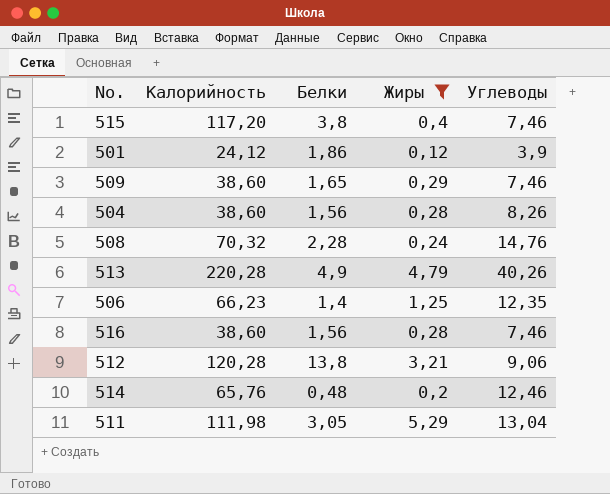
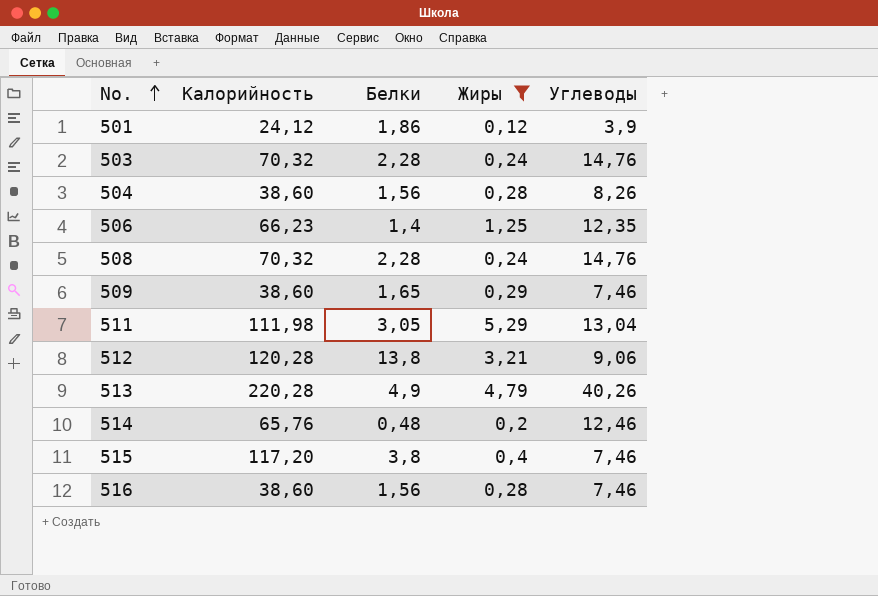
row order: none -> No. ascending
row 503: none -> 70,32 | 2,28 | 0,24 | 14,76

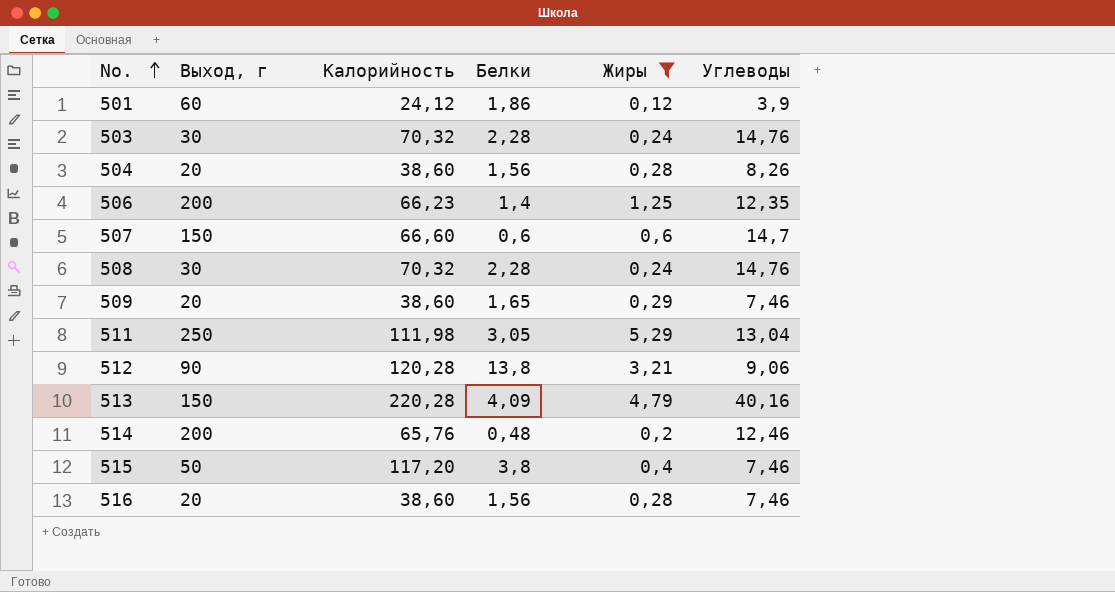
column Выход, г | position: none -> 2
row 507: none -> 150 | 66,60 | 0,6 | 0,6 | 14,7
513 | Белки: 4,9 -> 4,09
513 | Углеводы: 40,26 -> 40,16

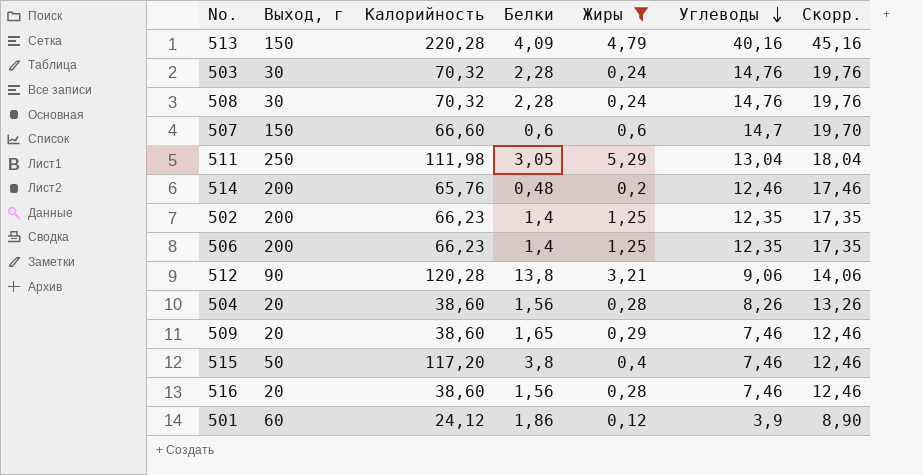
row order: No. ascending -> Углеводы descending
column Скорр. | formula: none -> [Углеводы] + 5
row 502: none -> 200 | 66,23 | 1,4 | 1,25 | 12,35 | 17,35

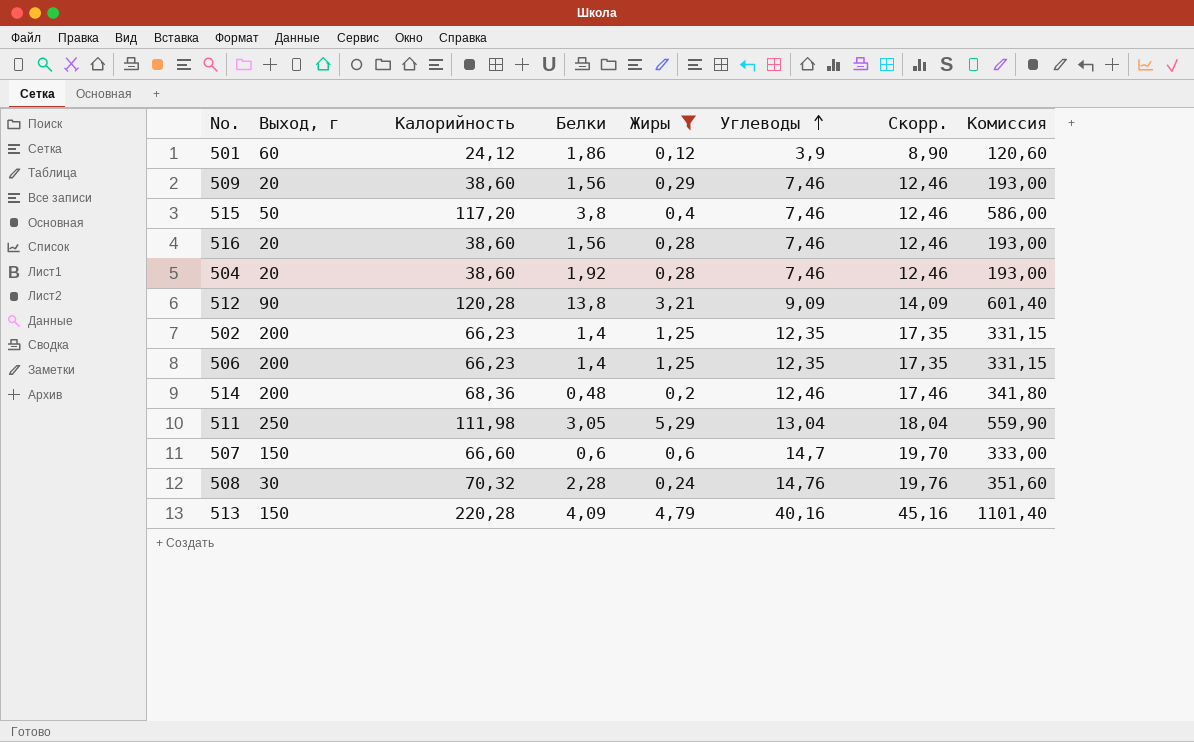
row order: Углеводы descending -> Углеводы ascending
column Комиссия | formula: none -> [Калорийность] * 5
row 503: 30 | 70,32 | 2,28 | 0,24 | 14,76 | 19,76 -> none
509 | Белки: 1,65 -> 1,56
504 | Белки: 1,56 -> 1,92
504 | Углеводы: 8,26 -> 7,46
504 | Скорр.: 13,26 -> 12,46
512 | Углеводы: 9,06 -> 9,09
512 | Скорр.: 14,06 -> 14,09
514 | Калорийность: 65,76 -> 68,36

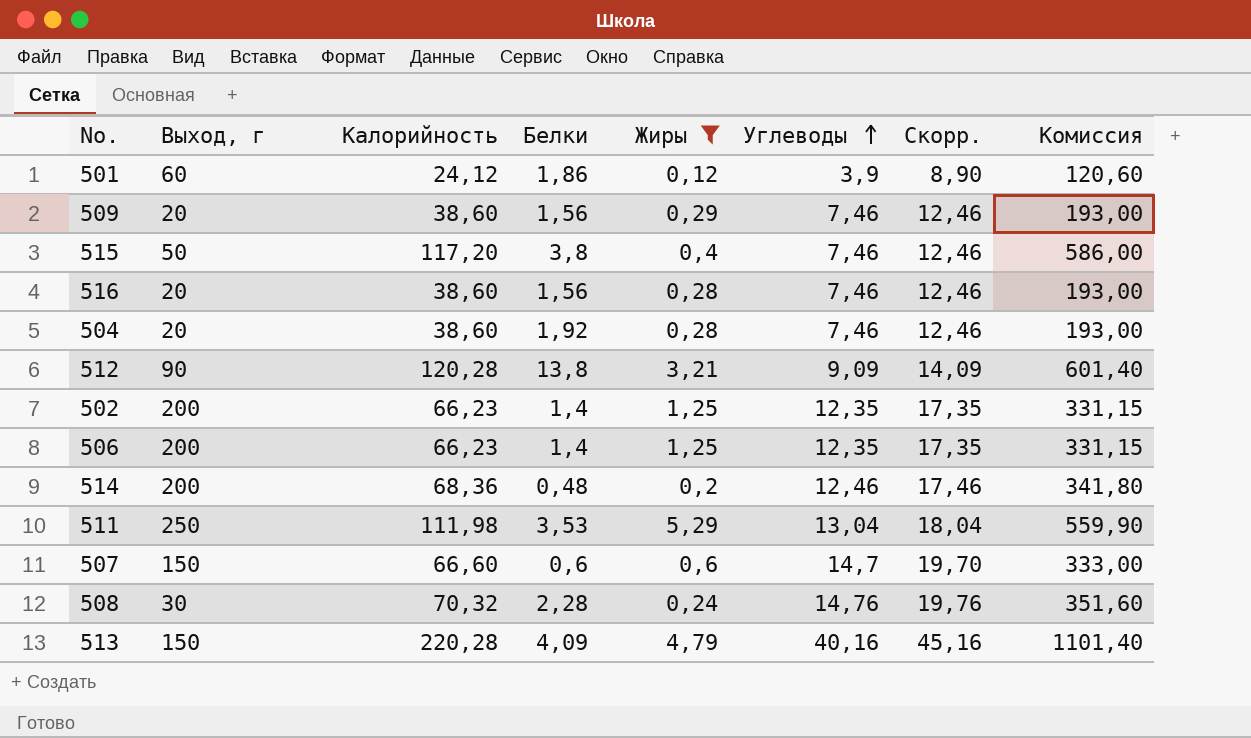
511 | Белки: 3,05 -> 3,53

